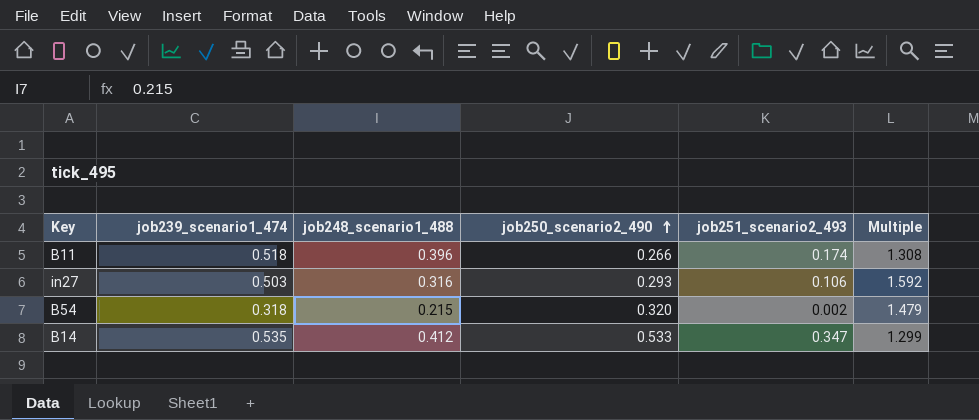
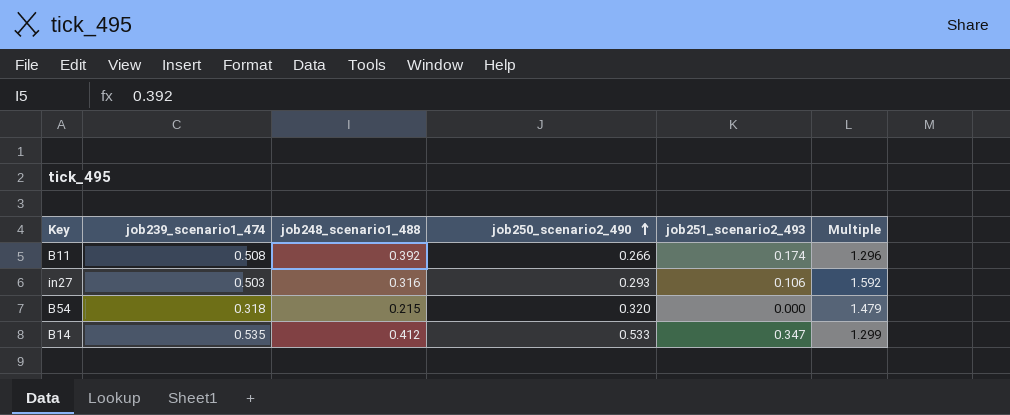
B11 | job239_scenario1_474: 0.518 -> 0.508
B11 | job248_scenario1_488: 0.396 -> 0.392
B11 | Multiple: 1.308 -> 1.296
B54 | job251_scenario2_493: 0.002 -> 0.000

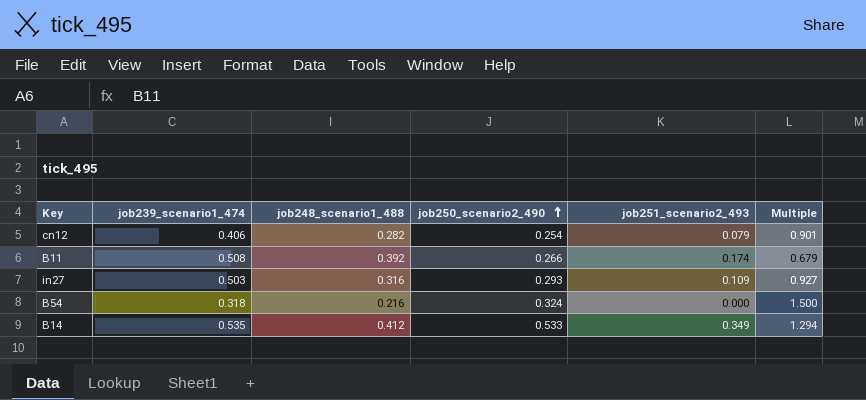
column Multiple | formula: [job239_scenario1_474] / [job248_scenario1_488] -> [job250_scenario2_490] / [job248_scenario1_488]
row cn12: none -> 0.406 | 0.282 | 0.254 | 0.079 | 0.901
in27 | job251_scenario2_493: 0.106 -> 0.109
B54 | job248_scenario1_488: 0.215 -> 0.216
B54 | job250_scenario2_490: 0.320 -> 0.324
B14 | job251_scenario2_493: 0.347 -> 0.349

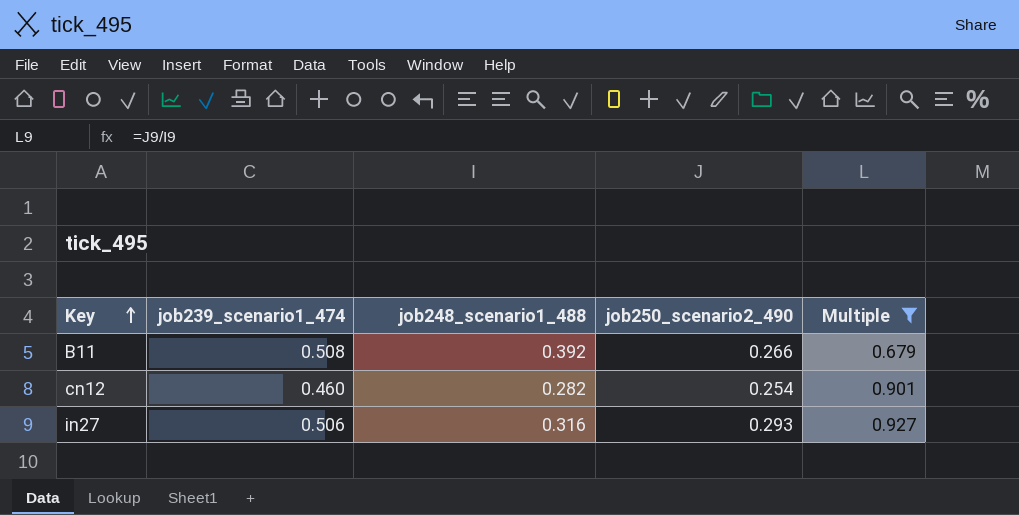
filter: none -> Multiple <= 0.927
row order: job250_scenario2_490 ascending -> Key ascending
column job251_scenario2_493 | position: 5 -> none
cn12 | job239_scenario1_474: 0.406 -> 0.460
in27 | job239_scenario1_474: 0.503 -> 0.506

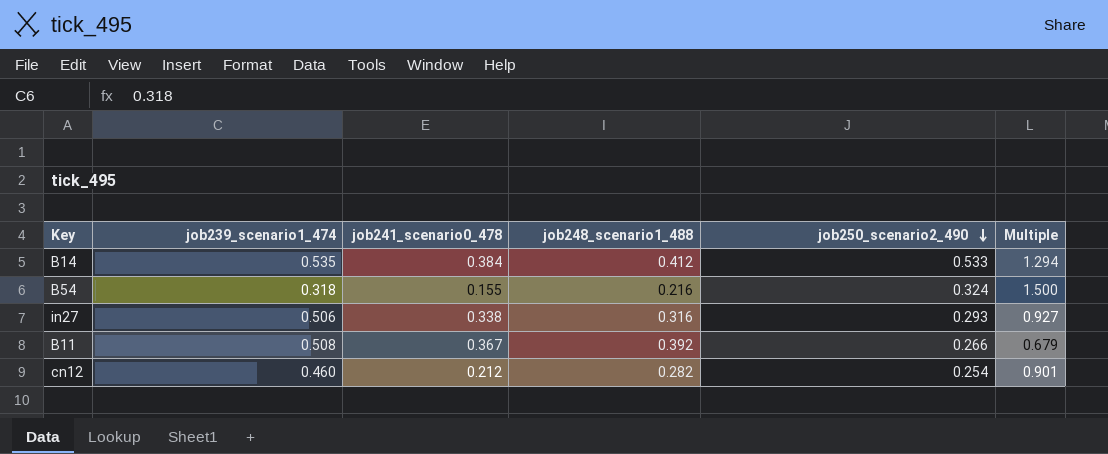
filter: Multiple <= 0.927 -> none
row order: Key ascending -> job250_scenario2_490 descending
column job241_scenario0_478 | position: none -> 3

